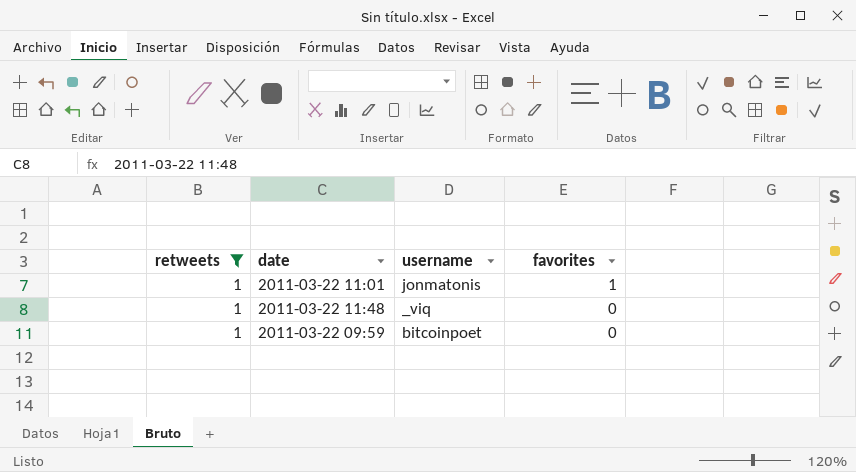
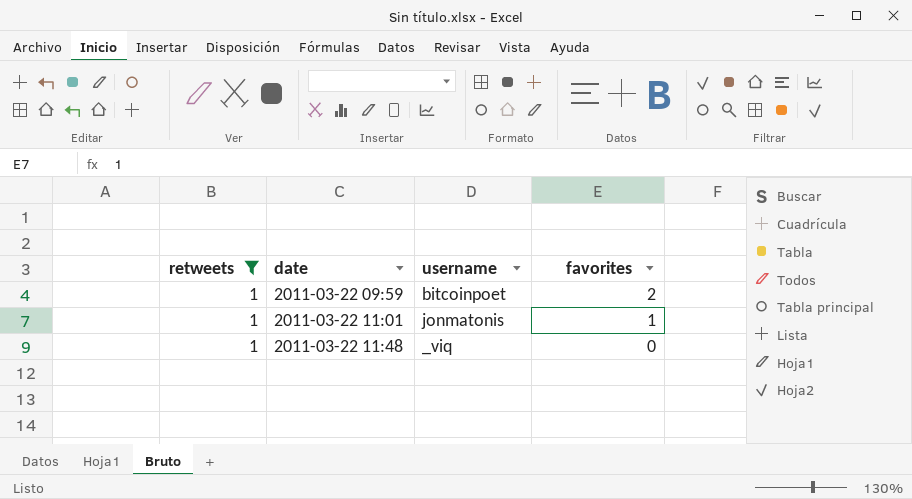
row order: favorites descending -> date ascending
2011-03-22 09:59 | favorites: 0 -> 2

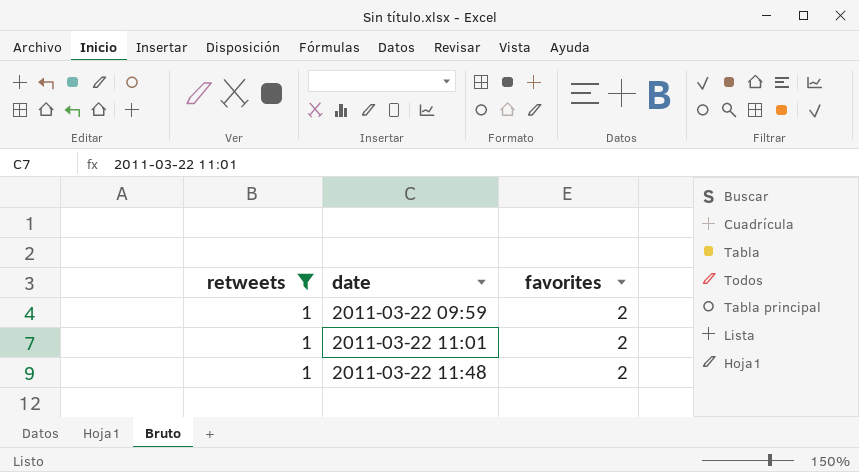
column username | position: 3 -> none
2011-03-22 11:01 | favorites: 1 -> 2
2011-03-22 11:48 | favorites: 0 -> 2

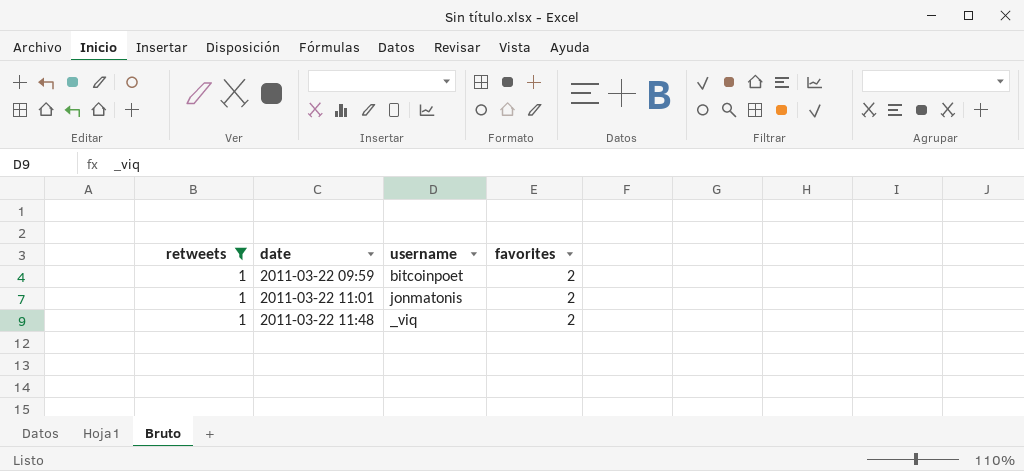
column username | position: none -> 3

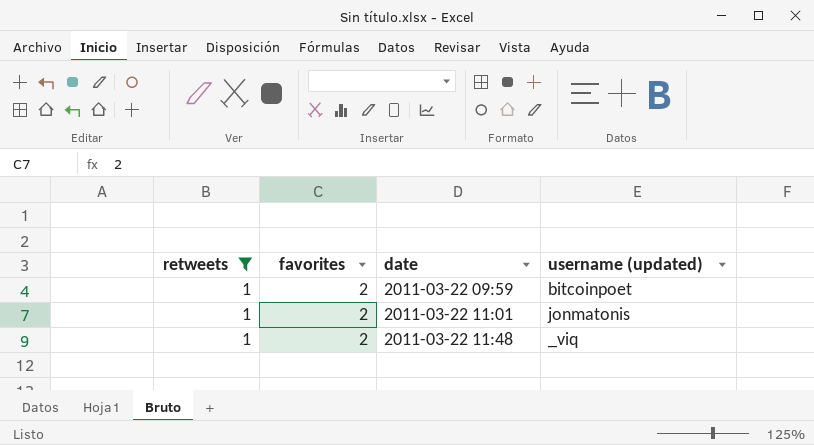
column favorites | position: 4 -> 2
column name: username -> username (updated)

